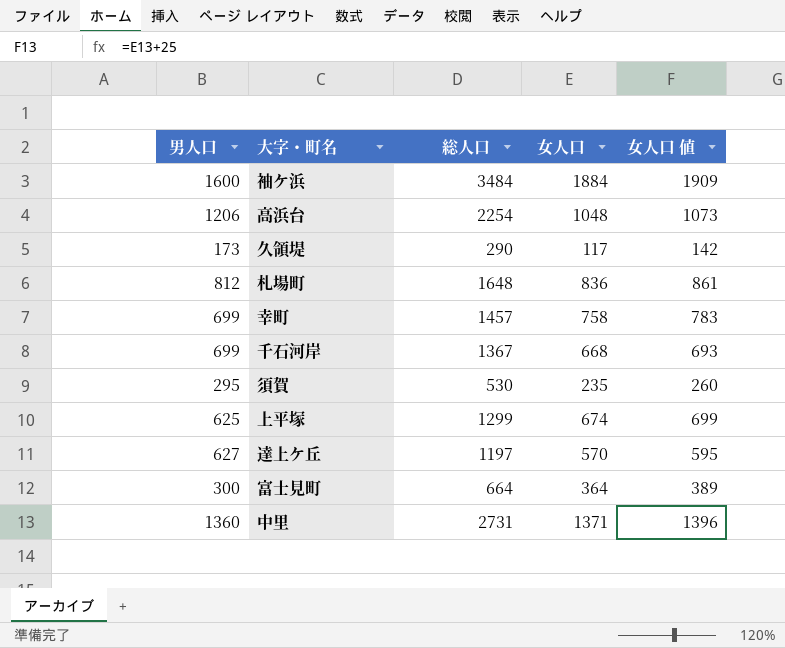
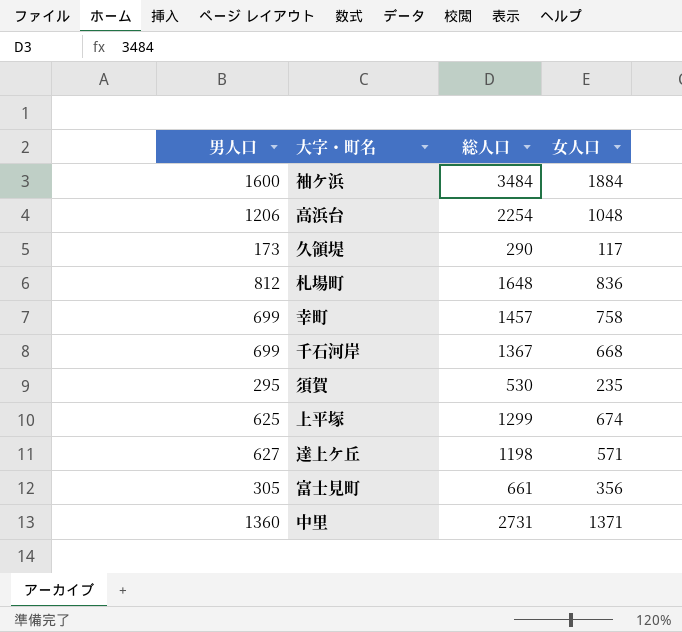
column 女人口 値 | formula: [女人口] + 25 -> none
達上ケ丘 | 総人口: 1197 -> 1198
達上ケ丘 | 女人口: 570 -> 571
富士見町 | 男人口: 300 -> 305
富士見町 | 総人口: 664 -> 661
富士見町 | 女人口: 364 -> 356

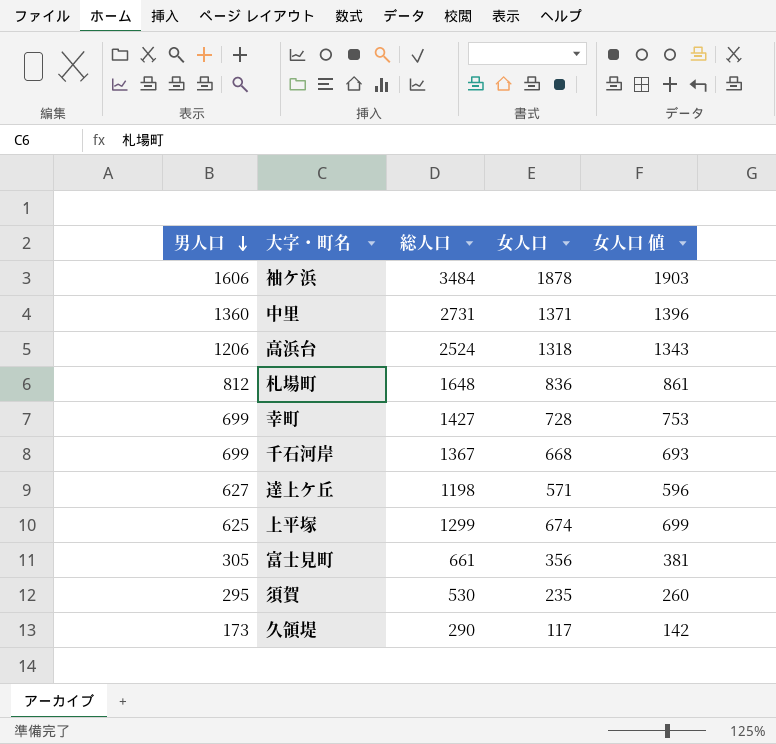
row order: none -> 男人口 descending
column 女人口 値 | formula: none -> [女人口] + 25
袖ケ浜 | 男人口: 1600 -> 1606
袖ケ浜 | 女人口: 1884 -> 1878
高浜台 | 総人口: 2254 -> 2524
高浜台 | 女人口: 1048 -> 1318
幸町 | 総人口: 1457 -> 1427
幸町 | 女人口: 758 -> 728

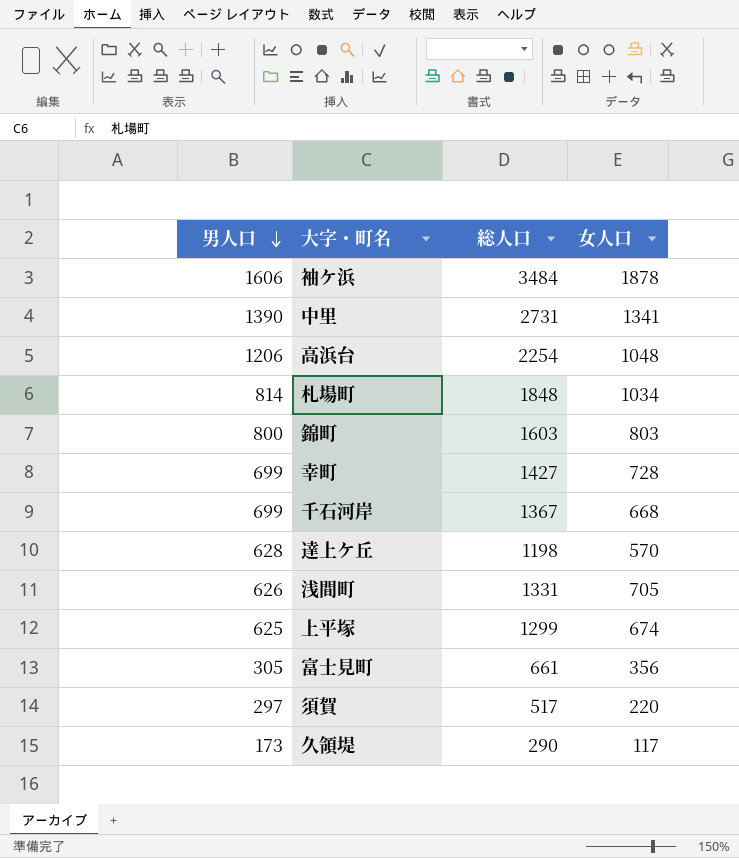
column 女人口 値 | formula: [女人口] + 25 -> none
中里 | 男人口: 1360 -> 1390
中里 | 女人口: 1371 -> 1341
高浜台 | 総人口: 2524 -> 2254
高浜台 | 女人口: 1318 -> 1048
札場町 | 男人口: 812 -> 814
札場町 | 総人口: 1648 -> 1848
札場町 | 女人口: 836 -> 1034
row 錦町: none -> 800 | 1603 | 803
達上ケ丘 | 男人口: 627 -> 628
達上ケ丘 | 女人口: 571 -> 570
row 浅間町: none -> 626 | 1331 | 705
須賀 | 男人口: 295 -> 297
須賀 | 総人口: 530 -> 517
須賀 | 女人口: 235 -> 220

